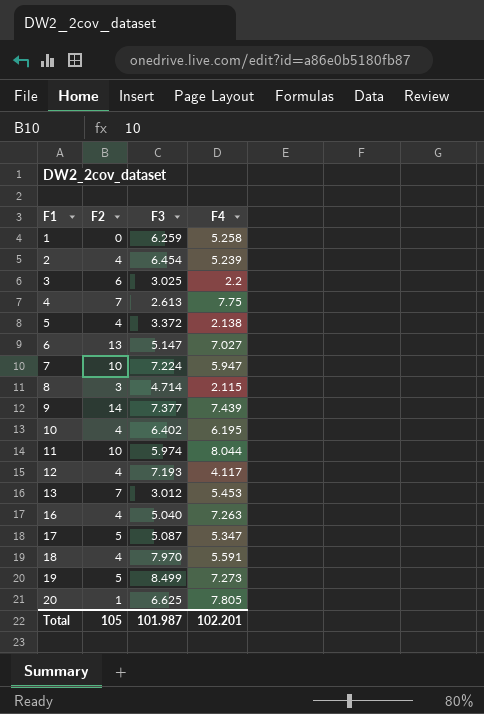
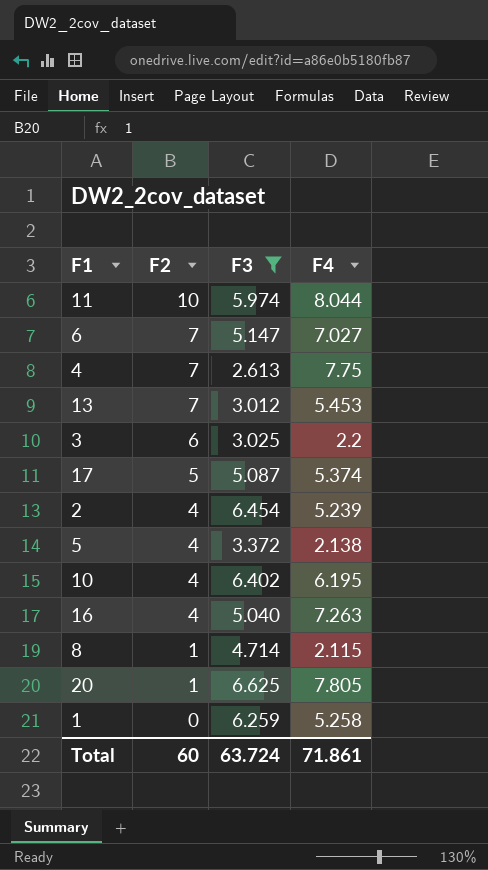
filter: none -> F3 <= 6.625
row order: F1 ascending -> F2 descending
6 | F2: 13 -> 7
17 | F4: 5.347 -> 5.374
8 | F2: 3 -> 1
Total | F2: 105 -> 60
Total | F3: 101.987 -> 63.724
Total | F4: 102.201 -> 71.861

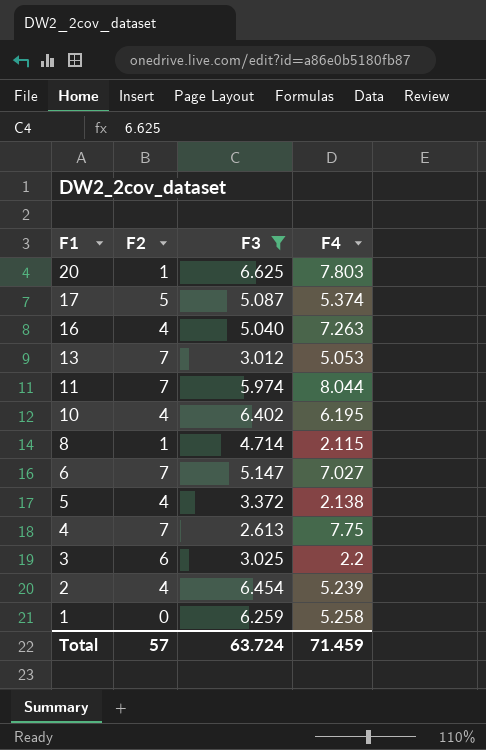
row order: F2 descending -> F1 descending
20 | F4: 7.805 -> 7.803
13 | F4: 5.453 -> 5.053
11 | F2: 10 -> 7
Total | F2: 60 -> 57
Total | F4: 71.861 -> 71.459

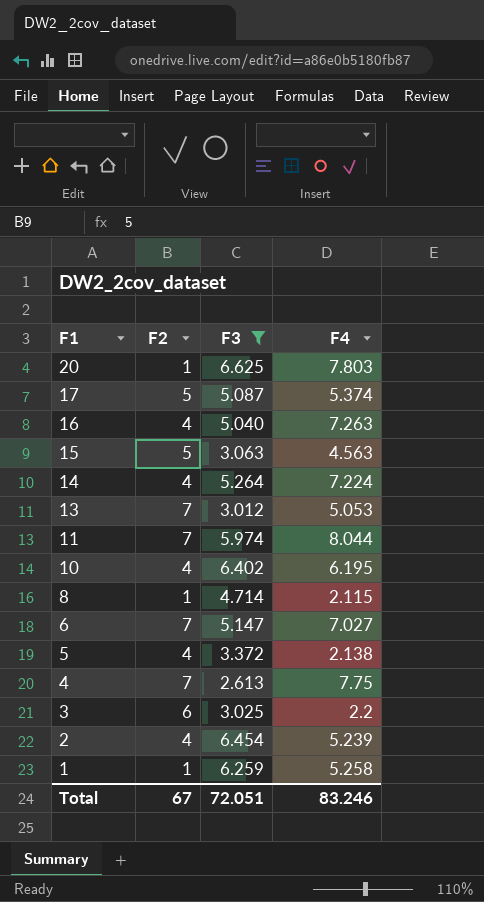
row 15: none -> 5 | 3.063 | 4.563
row 14: none -> 4 | 5.264 | 7.224
1 | F2: 0 -> 1
Total | F2: 57 -> 67
Total | F3: 63.724 -> 72.051
Total | F4: 71.459 -> 83.246

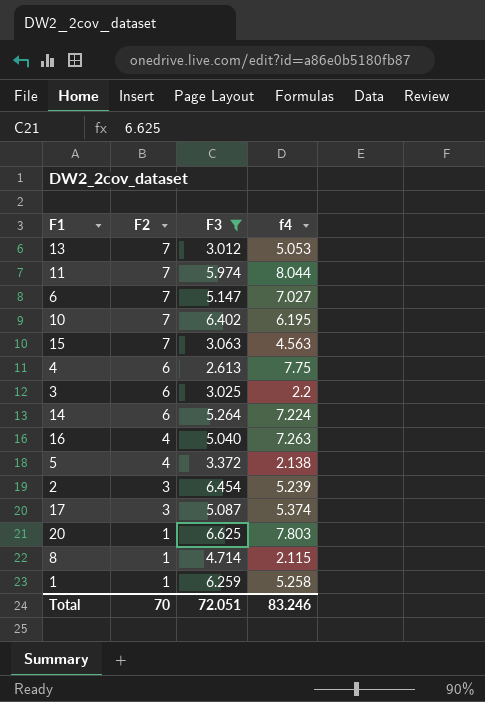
row order: F1 descending -> F2 descending
column name: F4 -> f4
10 | F2: 4 -> 7
15 | F2: 5 -> 7
4 | F2: 7 -> 6
14 | F2: 4 -> 6
2 | F2: 4 -> 3
17 | F2: 5 -> 3
Total | F2: 67 -> 70

